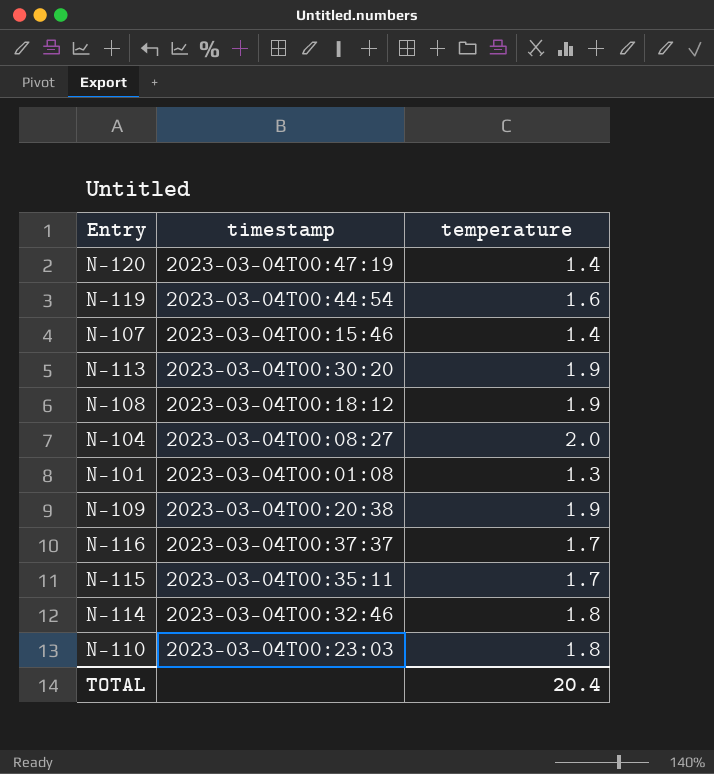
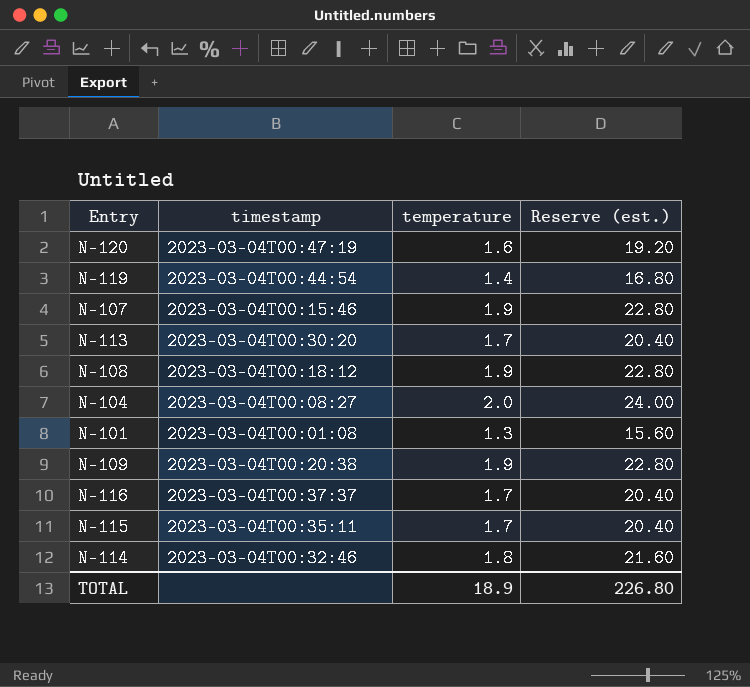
column Reserve (est.) | formula: none -> [temperature] * 12
row N-110: 2023-03-04T00:23:03 | 1.8 -> none
N-120 | temperature: 1.4 -> 1.6
N-119 | temperature: 1.6 -> 1.4
N-107 | temperature: 1.4 -> 1.9
N-113 | temperature: 1.9 -> 1.7
TOTAL | temperature: 20.4 -> 18.9

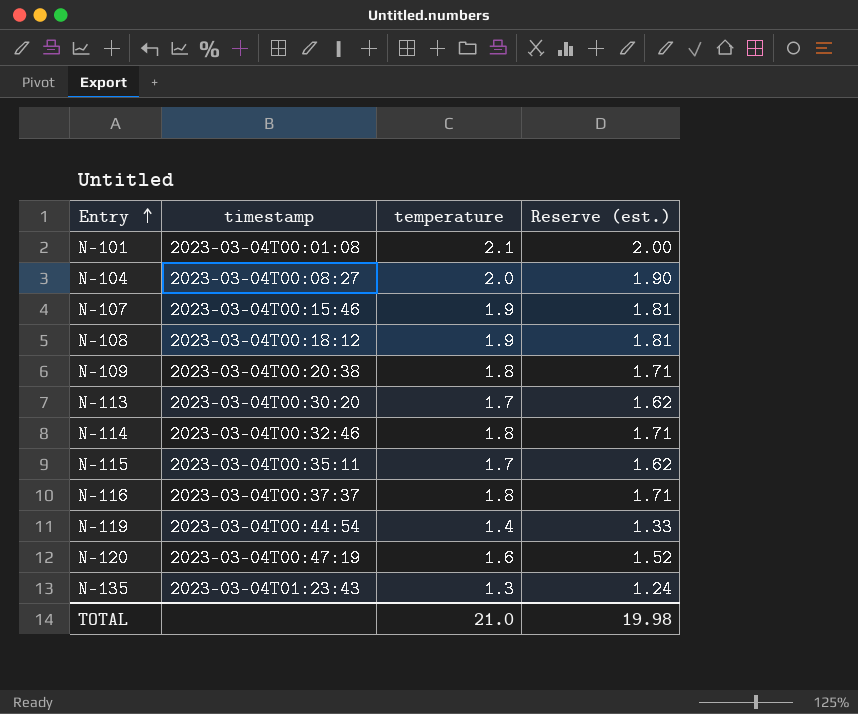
row order: none -> Entry ascending
column Reserve (est.) | formula: [temperature] * 12 -> [temperature] * 0.95
N-101 | temperature: 1.3 -> 2.1
N-109 | temperature: 1.9 -> 1.8
N-116 | temperature: 1.7 -> 1.8
row N-135: none -> 2023-03-04T01:23:43 | 1.3 | 1.24
TOTAL | temperature: 18.9 -> 21.0
TOTAL | Reserve (est.): 226.80 -> 19.98

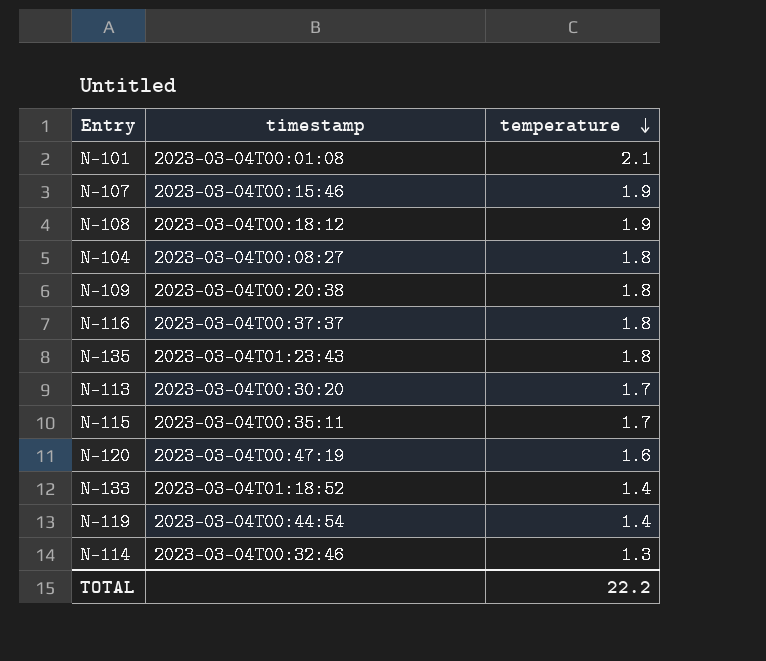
row order: Entry ascending -> temperature descending
column Reserve (est.) | formula: [temperature] * 0.95 -> none
N-104 | temperature: 2.0 -> 1.8
N-135 | temperature: 1.3 -> 1.8
row N-133: none -> 2023-03-04T01:18:52 | 1.4
N-114 | temperature: 1.8 -> 1.3
TOTAL | temperature: 21.0 -> 22.2

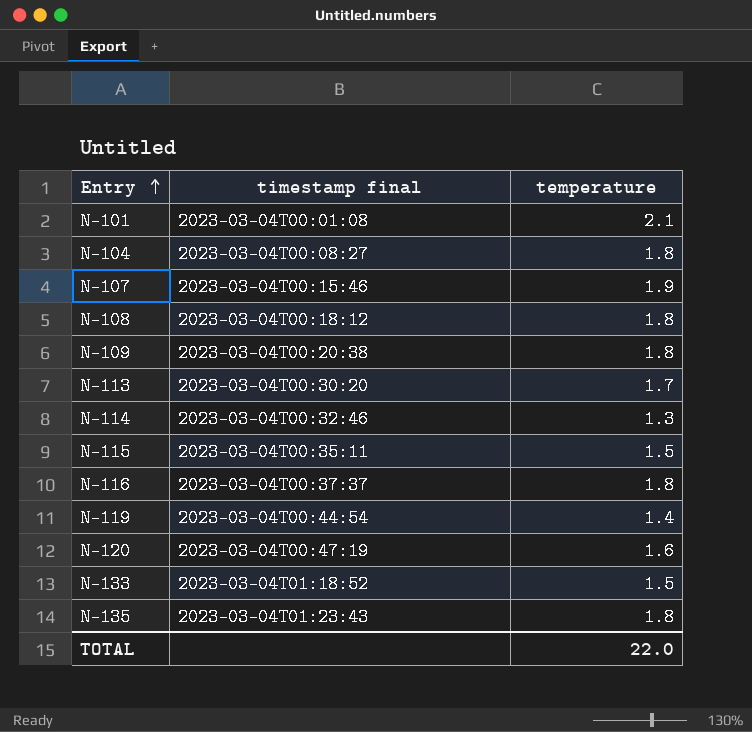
row order: temperature descending -> Entry ascending
column name: timestamp -> timestamp final
N-108 | temperature: 1.9 -> 1.8
N-115 | temperature: 1.7 -> 1.5
N-133 | temperature: 1.4 -> 1.5
TOTAL | temperature: 22.2 -> 22.0

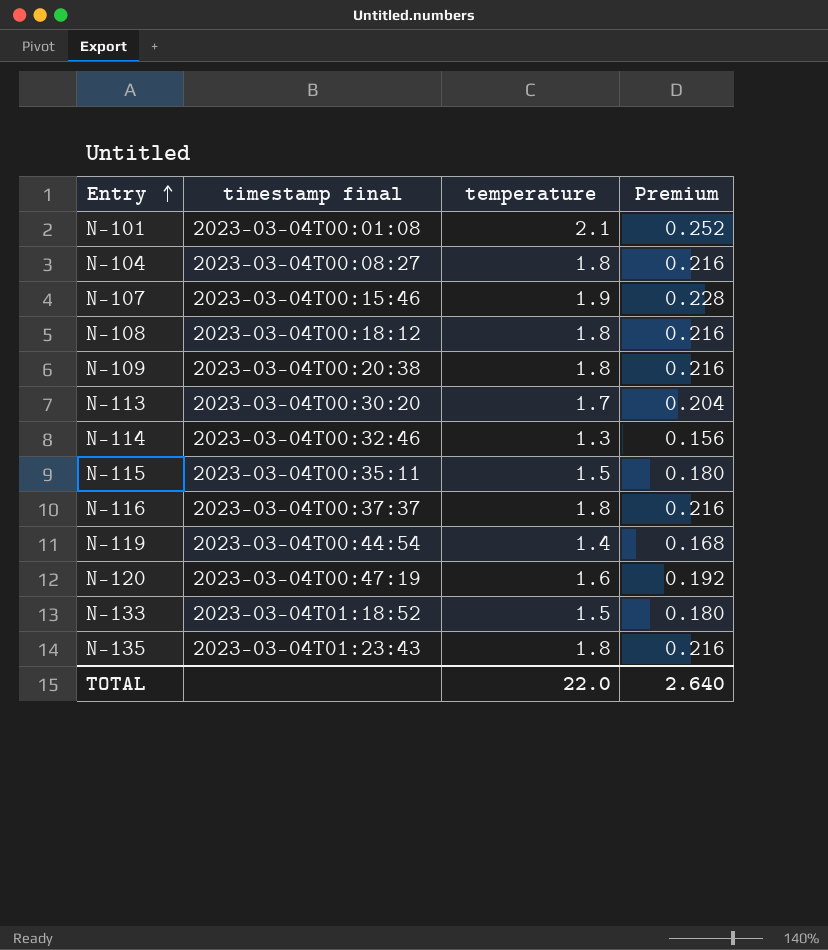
column Premium | formula: none -> [temperature] * 0.12

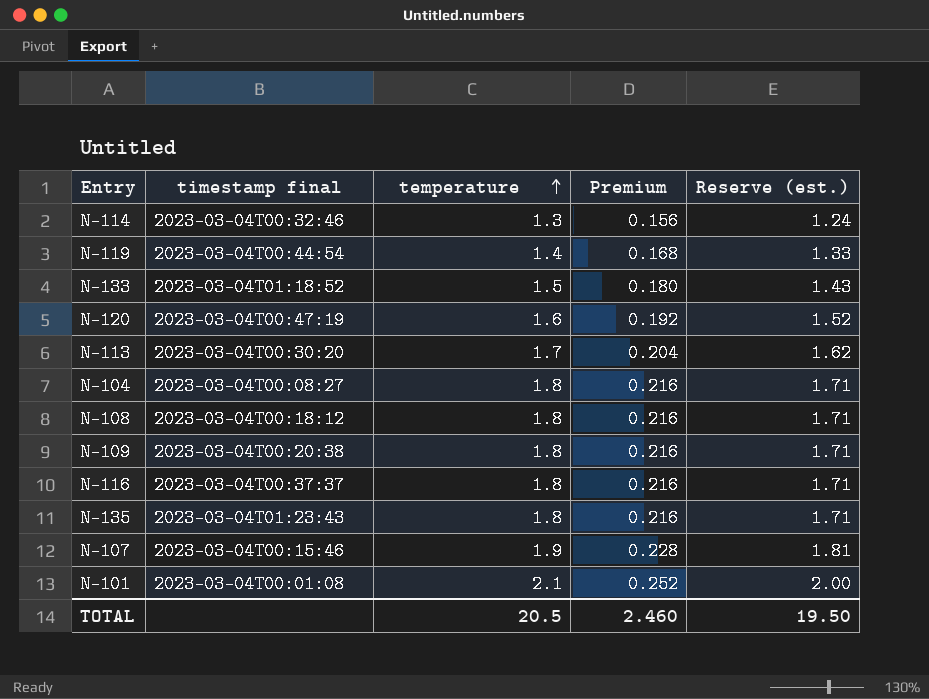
row order: Entry ascending -> temperature ascending
column Reserve (est.) | formula: none -> [temperature] * 0.95
row N-115: 2023-03-04T00:35:11 | 1.5 | 0.180 -> none
TOTAL | temperature: 22.0 -> 20.5
TOTAL | Premium: 2.640 -> 2.460

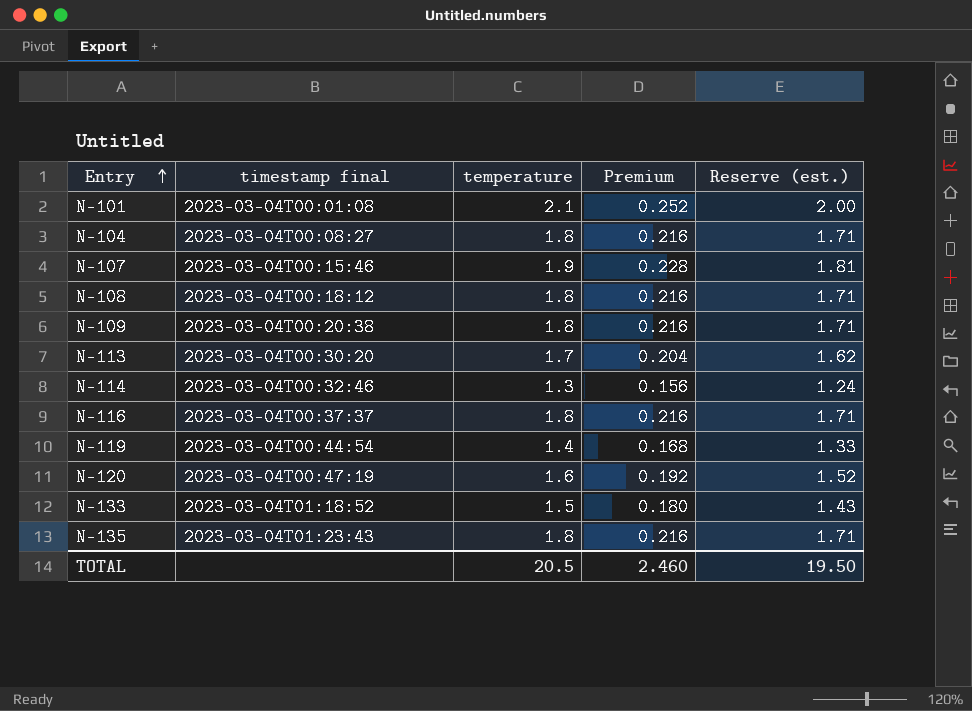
row order: temperature ascending -> Entry ascending

